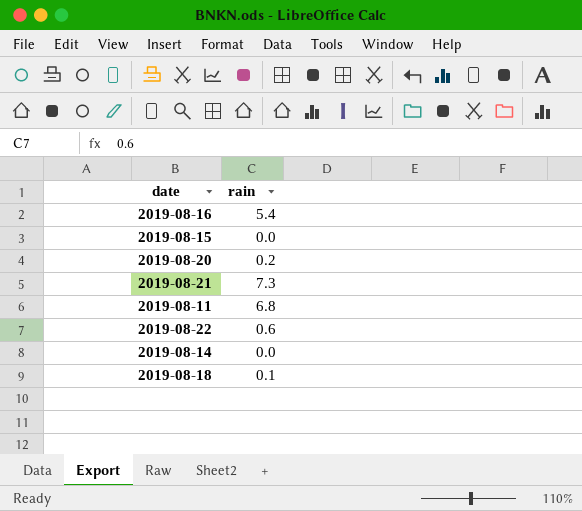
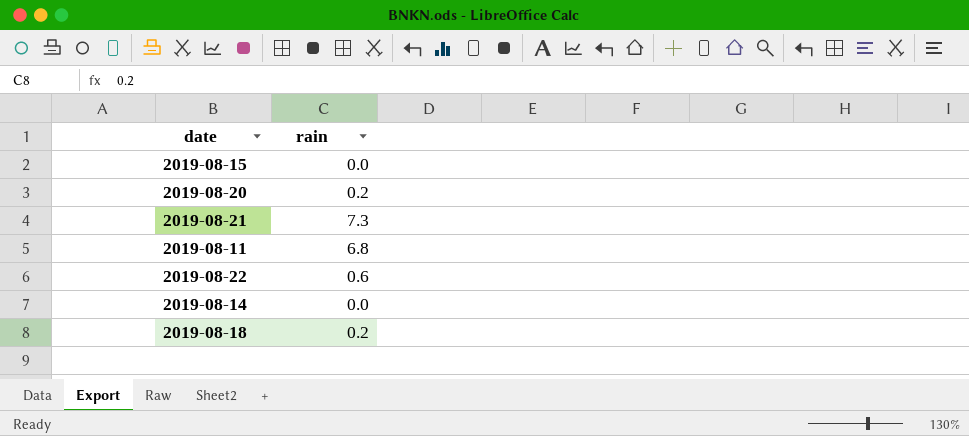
row 2019-08-16: 5.4 -> none
2019-08-18 | rain: 0.1 -> 0.2

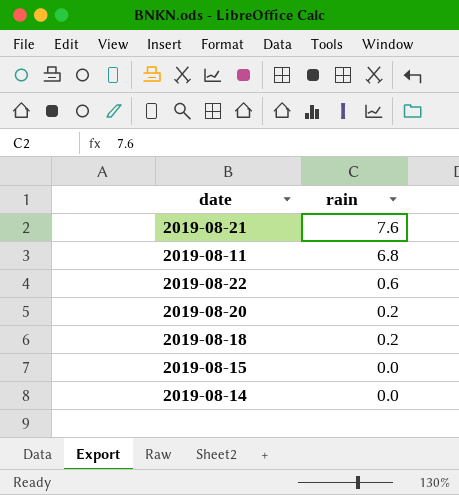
row order: none -> rain descending
2019-08-21 | rain: 7.3 -> 7.6

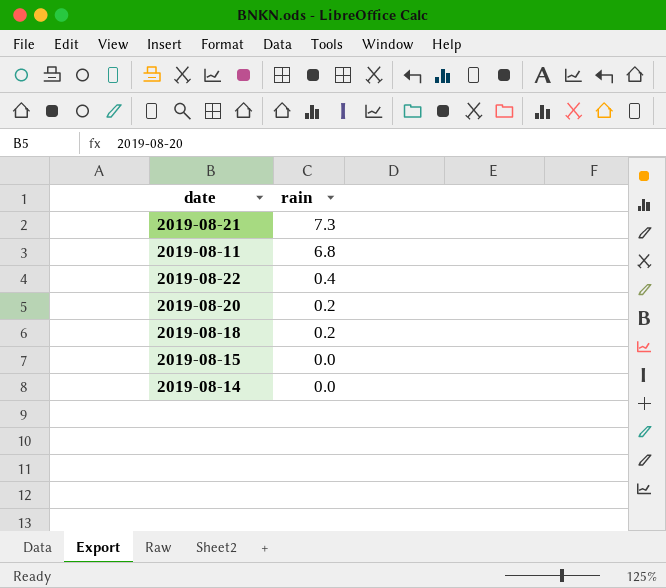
2019-08-21 | rain: 7.6 -> 7.3
2019-08-22 | rain: 0.6 -> 0.4

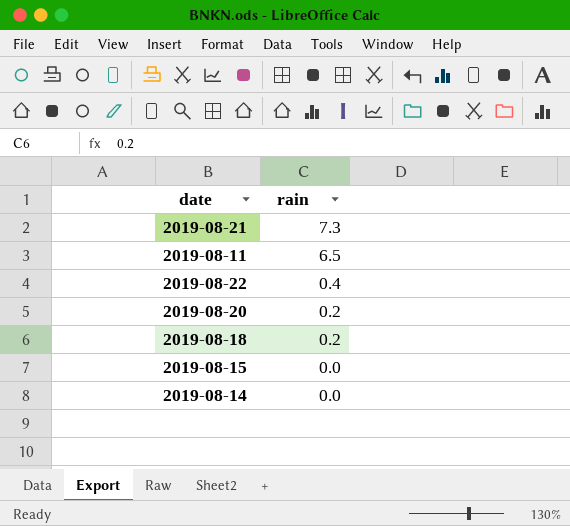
2019-08-11 | rain: 6.8 -> 6.5

